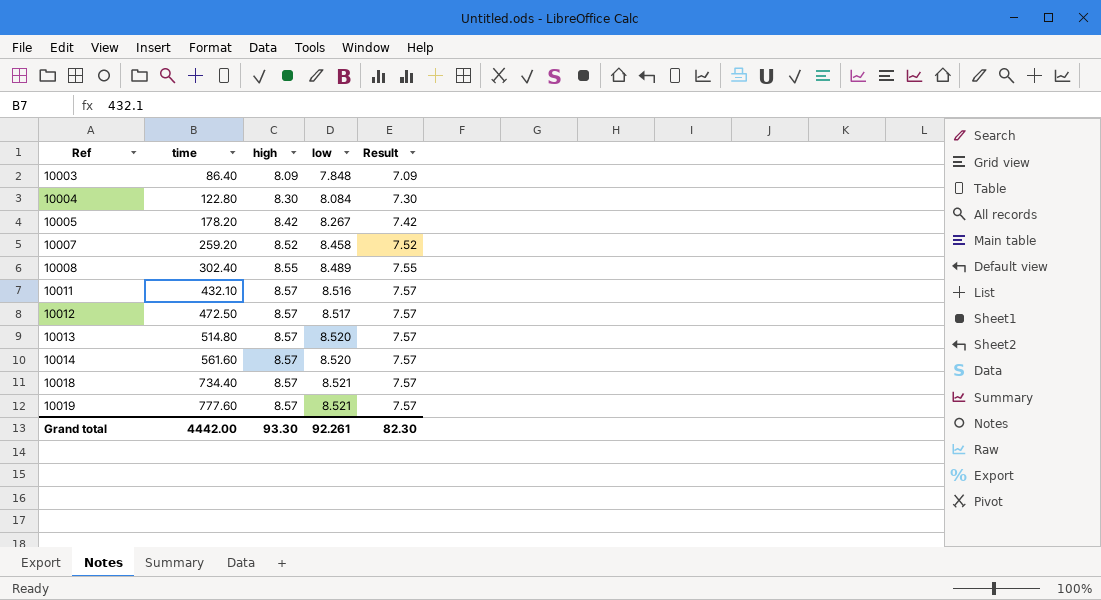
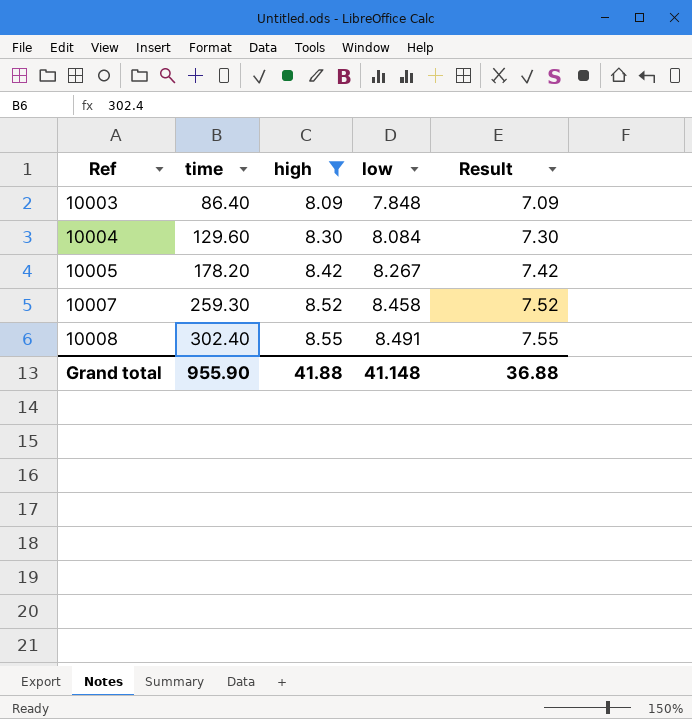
filter: none -> high != 8.57
10004 | time: 122.80 -> 129.60
10007 | time: 259.20 -> 259.30
10008 | low: 8.489 -> 8.491
Grand total | time: 4442.00 -> 955.90
Grand total | high: 93.30 -> 41.88
Grand total | low: 92.261 -> 41.148
Grand total | Result: 82.30 -> 36.88

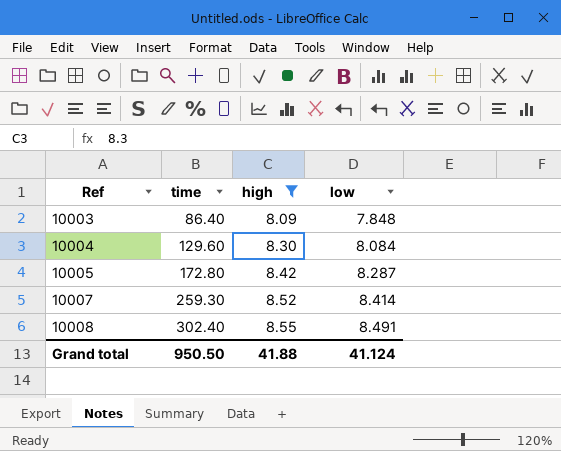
column Result | formula: [high] - 1 -> none
10005 | time: 178.20 -> 172.80
10005 | low: 8.267 -> 8.287
10007 | low: 8.458 -> 8.414
Grand total | time: 955.90 -> 950.50
Grand total | low: 41.148 -> 41.124

